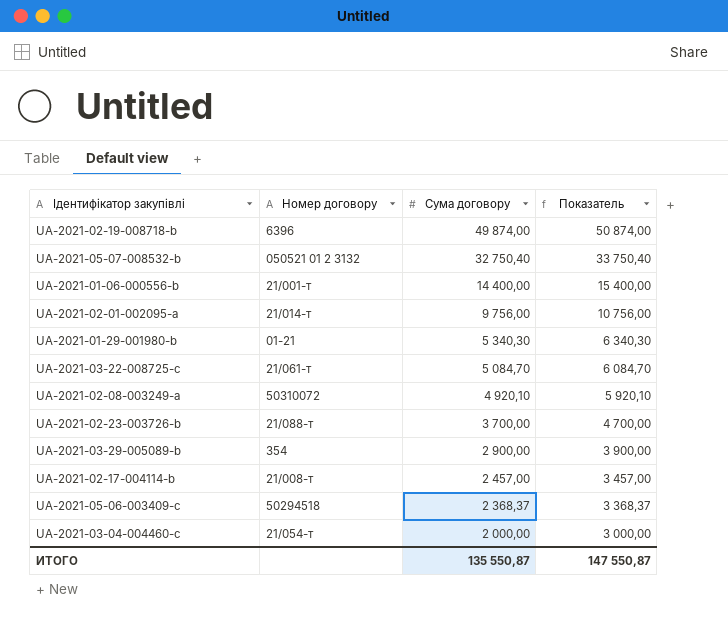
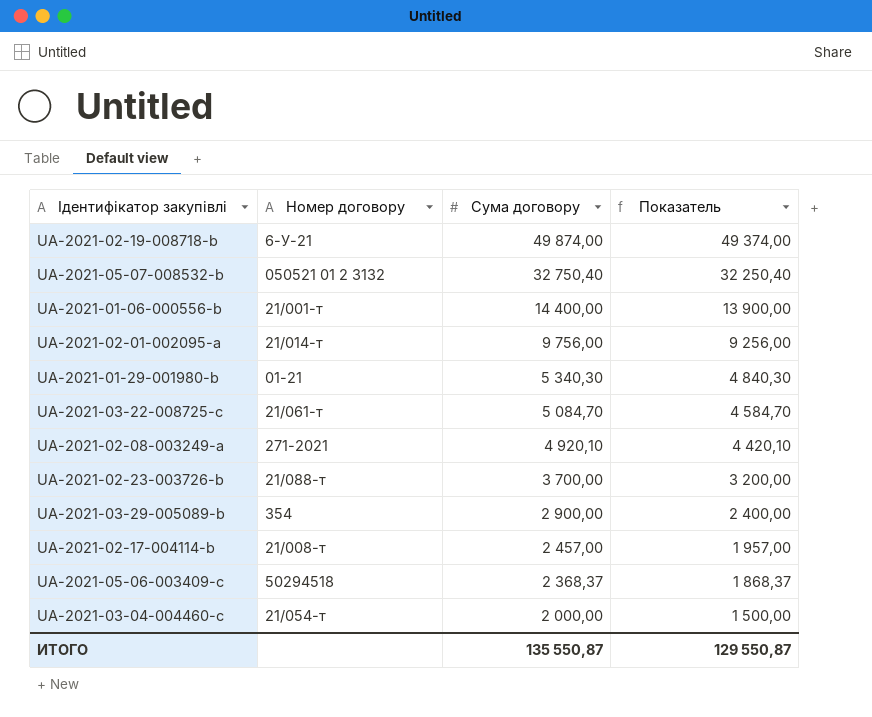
column Показатель | formula: [Сума договору] + 1000 -> [Сума договору] - 500
UA-2021-02-19-008718-b | Номер договору: 6396 -> 6-У-21
UA-2021-02-08-003249-a | Номер договору: 50310072 -> 271-2021
ИТОГО | Показатель: 147 550,87 -> 129 550,87

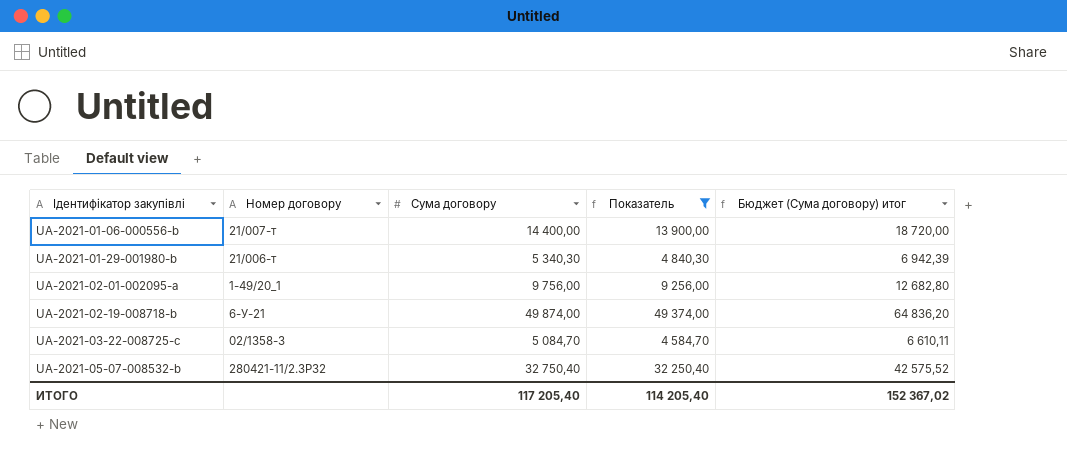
filter: none -> Показатель >= 4 584,70
row order: Сума договору descending -> Ідентифікатор закупівлі ascending
column Бюджет (Сума договору) итог | formula: none -> [Сума договору] * 1,3
UA-2021-01-06-000556-b | Номер договору: 21/001-т -> 21/007-т
UA-2021-01-29-001980-b | Номер договору: 01-21 -> 21/006-т
UA-2021-02-01-002095-a | Номер договору: 21/014-т -> 1-49/20_1
UA-2021-03-22-008725-c | Номер договору: 21/061-т -> 02/1358-3
UA-2021-05-07-008532-b | Номер договору: 050521 01 2 3132 -> 280421-11/2.3Р32
ИТОГО | Сума договору: 135 550,87 -> 117 205,40
ИТОГО | Показатель: 129 550,87 -> 114 205,40

